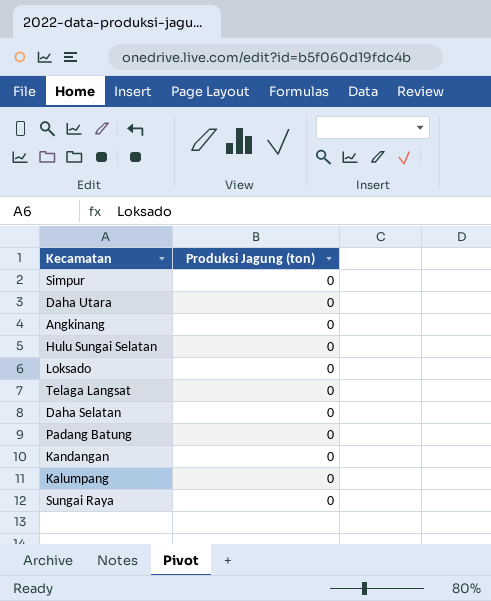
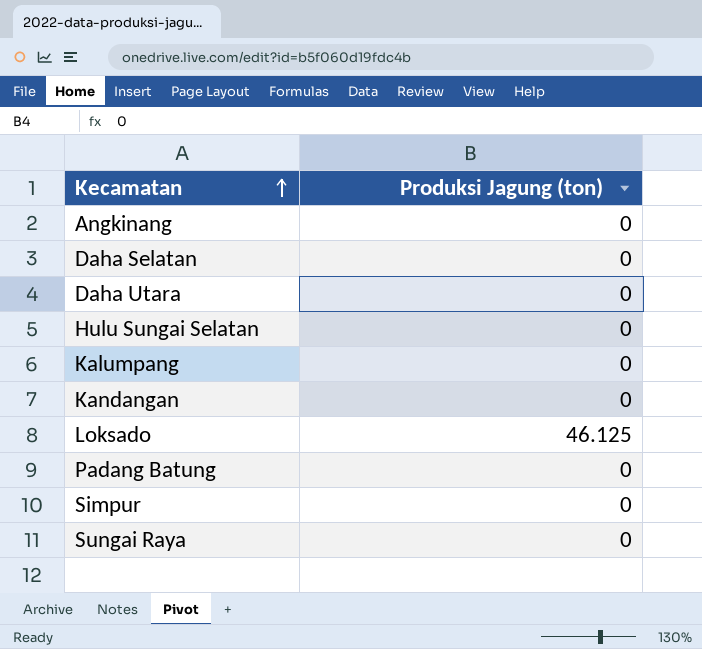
row order: none -> Kecamatan ascending
row Telaga Langsat: 0 -> none
Loksado | Produksi Jagung (ton): 0 -> 46.125

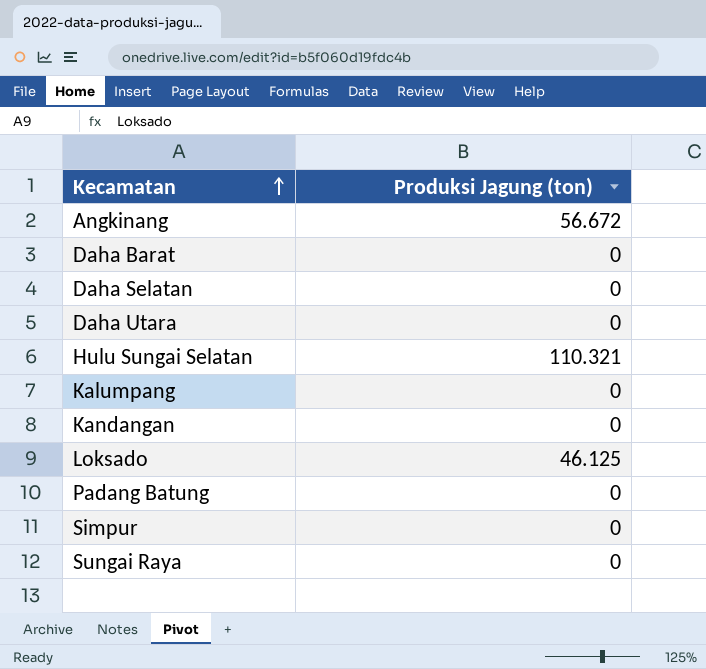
Angkinang | Produksi Jagung (ton): 0 -> 56.672
row Daha Barat: none -> 0
Hulu Sungai Selatan | Produksi Jagung (ton): 0 -> 110.321

